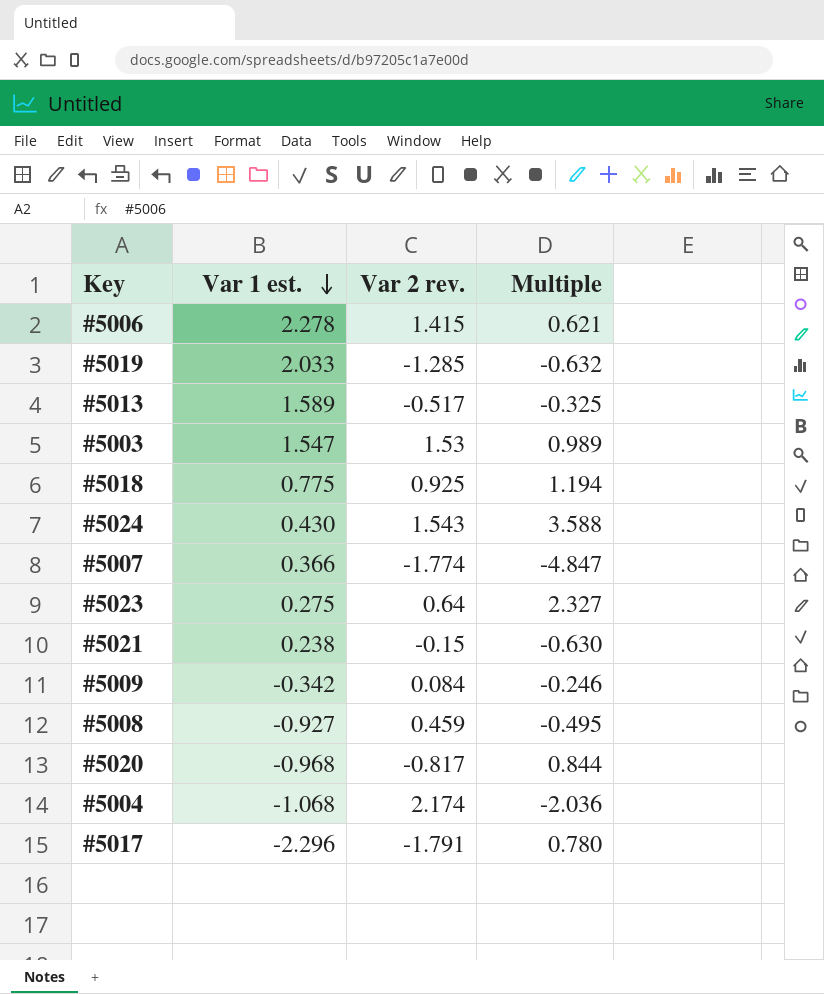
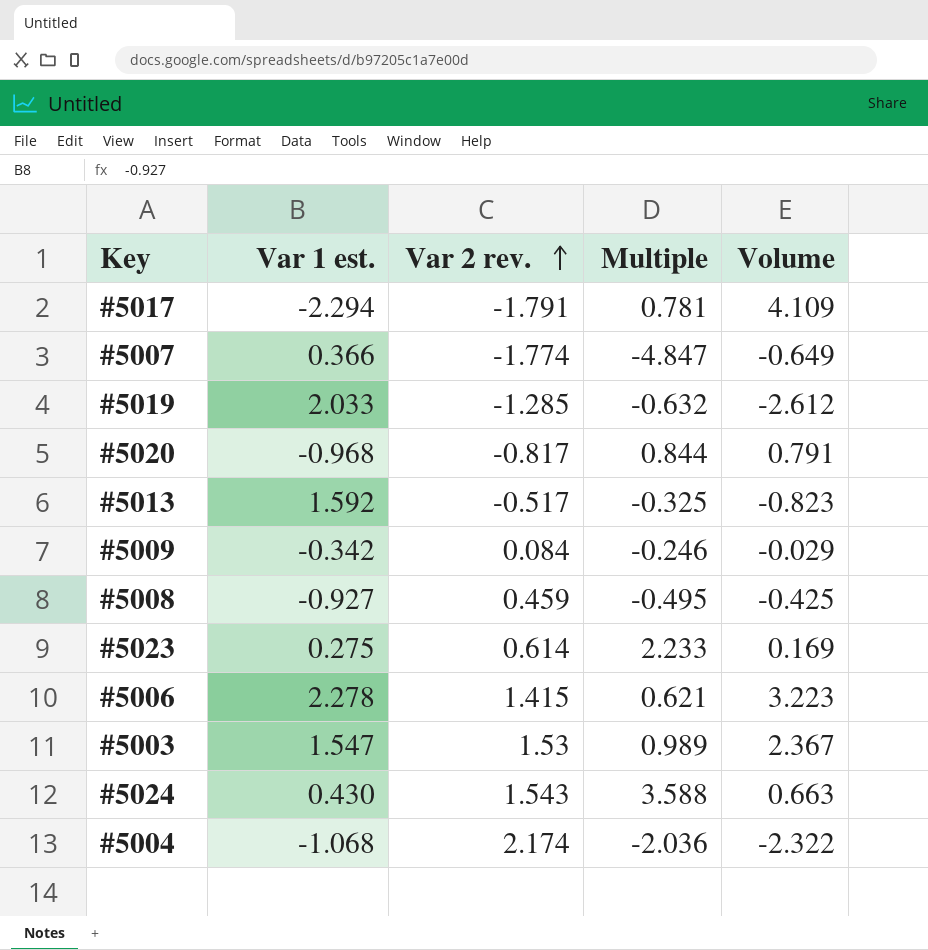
row order: Var 1 est. descending -> Var 2 rev. ascending
column Volume | formula: none -> [Var 1 est.] * [Var 2 rev.]
row #5018: 0.775 | 0.925 | 1.194 -> none
row #5021: 0.238 | -0.15 | -0.630 -> none
#5017 | Var 1 est.: -2.296 -> -2.294
#5017 | Multiple: 0.780 -> 0.781
#5013 | Var 1 est.: 1.589 -> 1.592
#5023 | Var 2 rev.: 0.64 -> 0.614
#5023 | Multiple: 2.327 -> 2.233

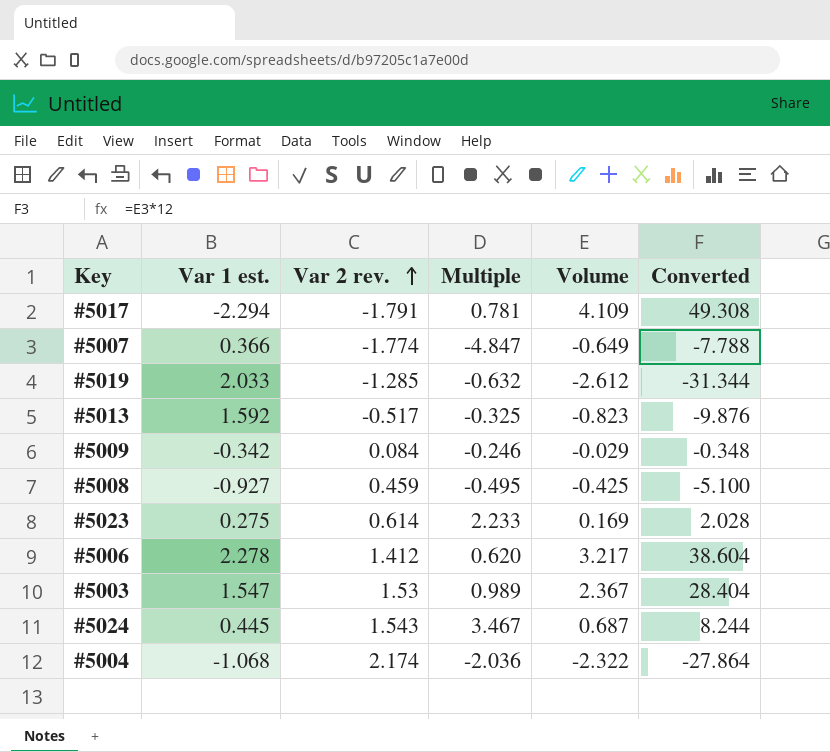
column Converted | formula: none -> [Volume] * 12
row #5020: -0.968 | -0.817 | 0.844 | 0.791 -> none
#5006 | Var 2 rev.: 1.415 -> 1.412
#5006 | Multiple: 0.621 -> 0.620
#5006 | Volume: 3.223 -> 3.217
#5024 | Var 1 est.: 0.430 -> 0.445
#5024 | Multiple: 3.588 -> 3.467
#5024 | Volume: 0.663 -> 0.687

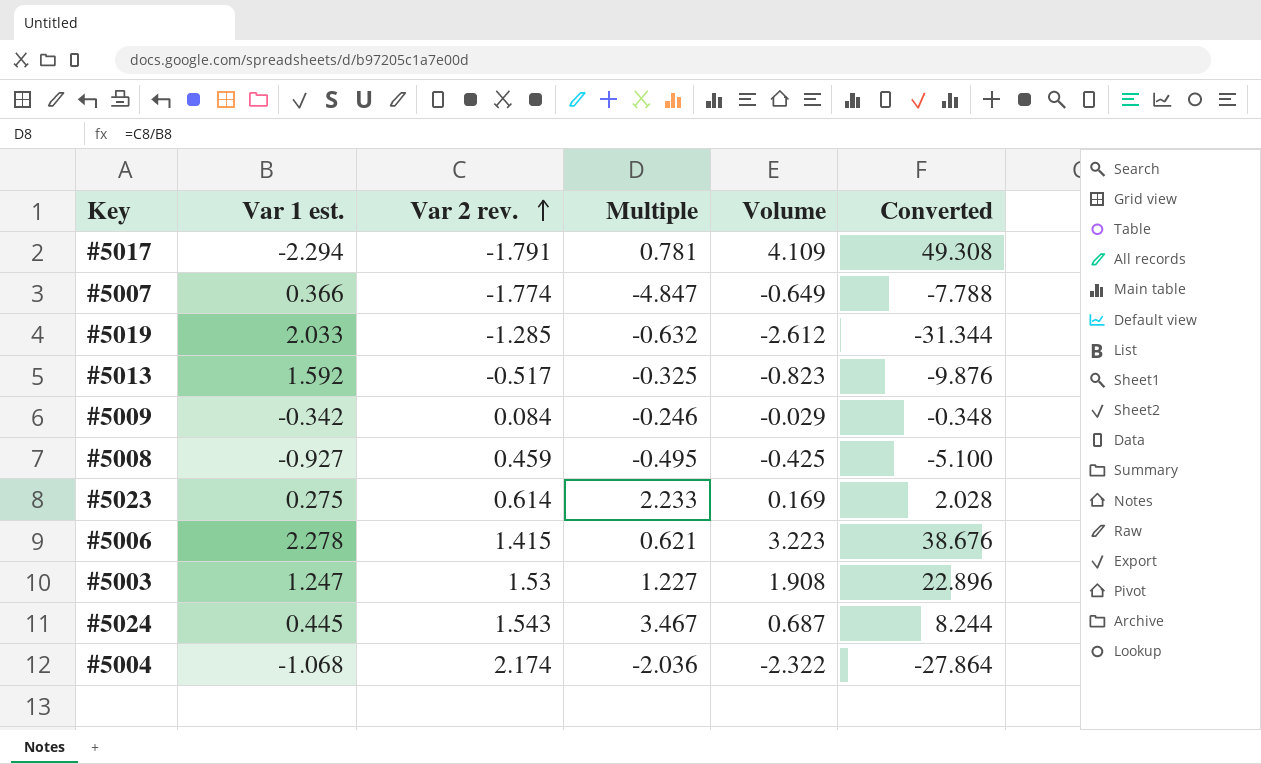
#5006 | Var 2 rev.: 1.412 -> 1.415
#5006 | Multiple: 0.620 -> 0.621
#5006 | Volume: 3.217 -> 3.223
#5006 | Converted: 38.604 -> 38.676
#5003 | Var 1 est.: 1.547 -> 1.247
#5003 | Multiple: 0.989 -> 1.227
#5003 | Volume: 2.367 -> 1.908
#5003 | Converted: 28.404 -> 22.896

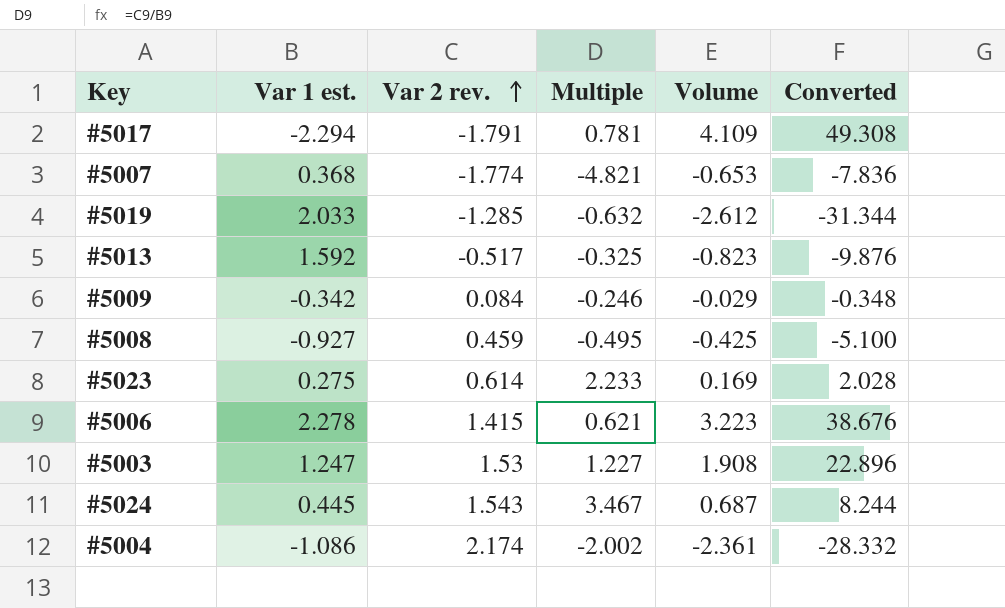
#5007 | Var 1 est.: 0.366 -> 0.368
#5007 | Multiple: -4.847 -> -4.821
#5007 | Volume: -0.649 -> -0.653
#5007 | Converted: -7.788 -> -7.836
#5004 | Var 1 est.: -1.068 -> -1.086
#5004 | Multiple: -2.036 -> -2.002
#5004 | Volume: -2.322 -> -2.361
#5004 | Converted: -27.864 -> -28.332

